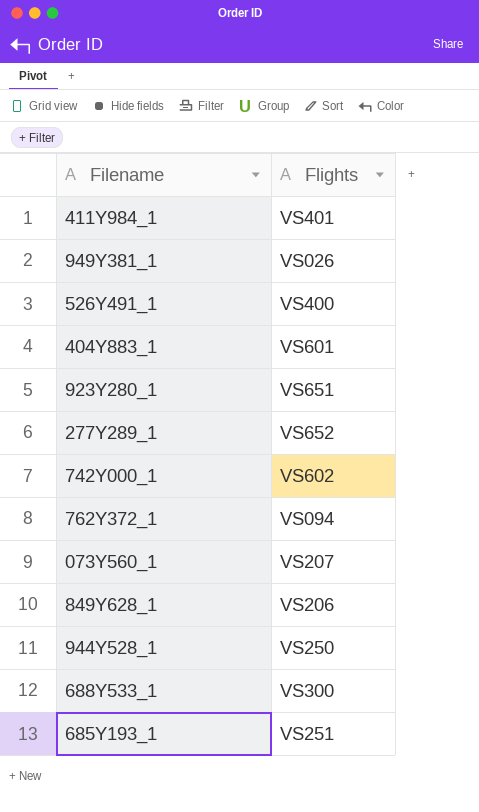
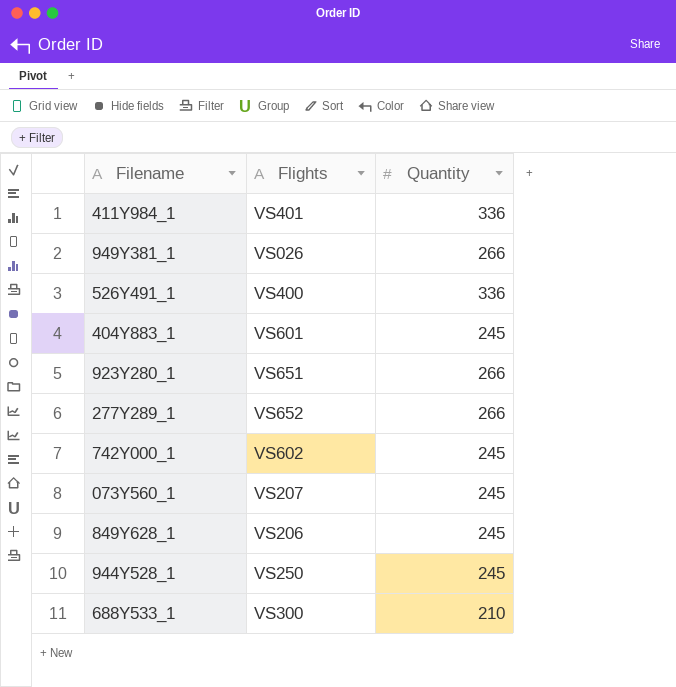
column Quantity | position: none -> 3
row 762Y372_1: VS094 -> none
row 685Y193_1: VS251 -> none

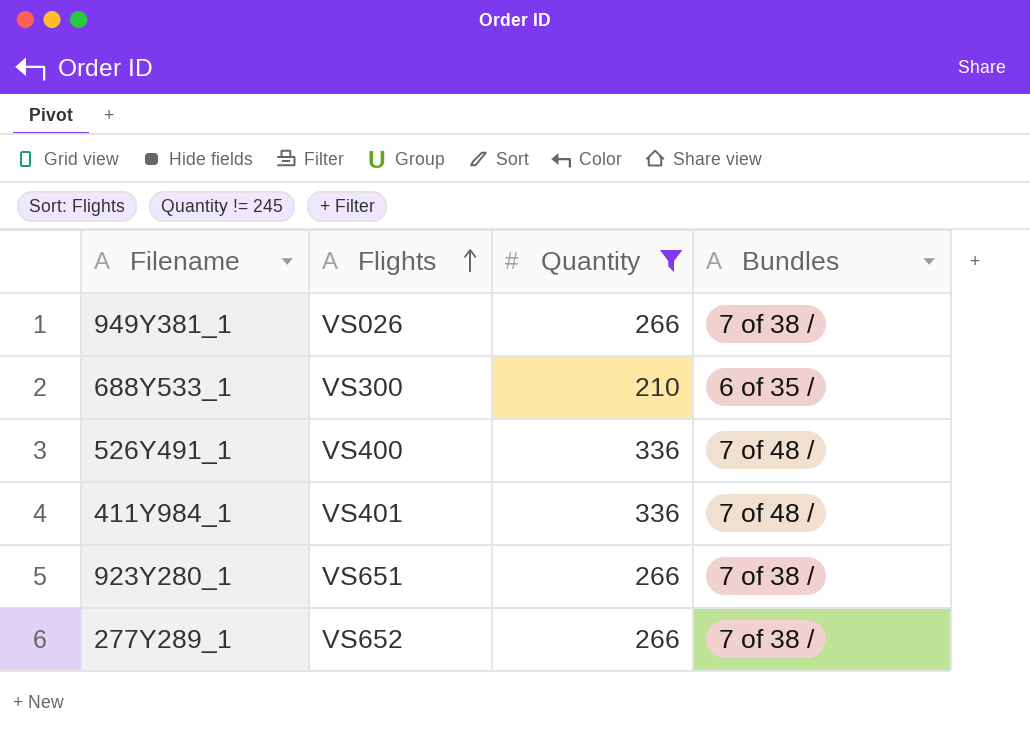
filter: none -> Quantity != 245
row order: none -> Flights ascending
column Bundles | position: none -> 4

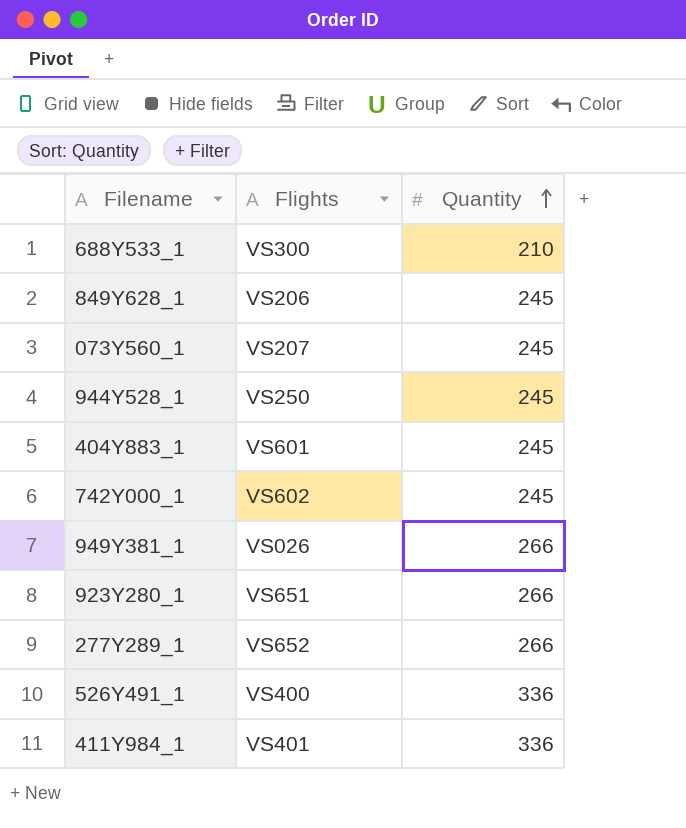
filter: Quantity != 245 -> none
row order: Flights ascending -> Quantity ascending
column Bundles | position: 4 -> none

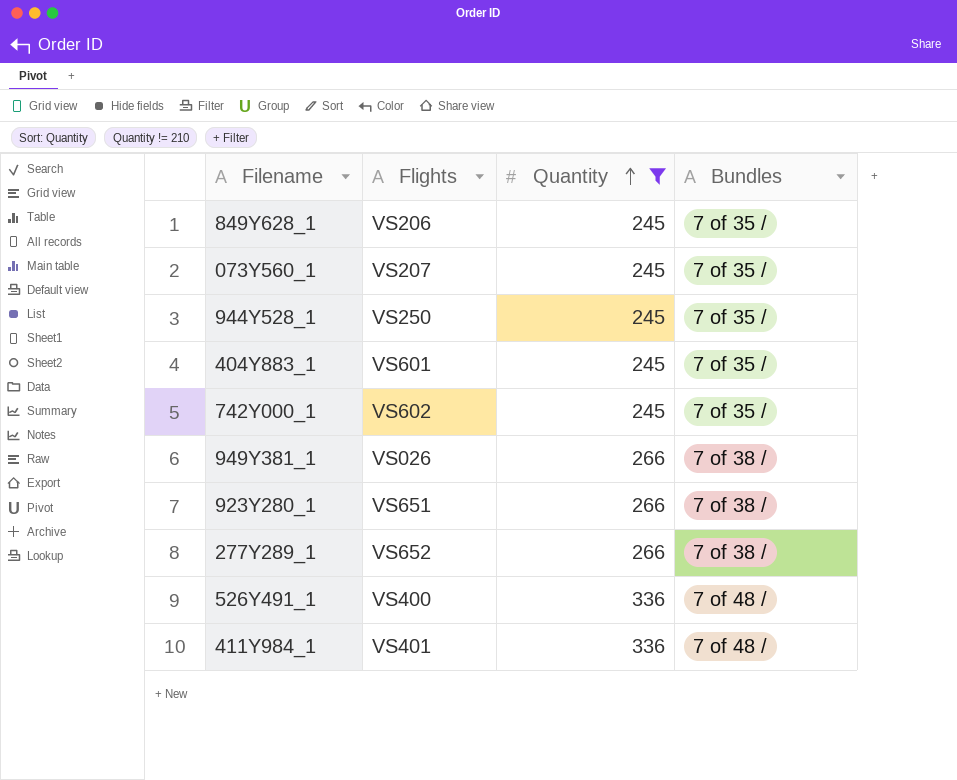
filter: none -> Quantity != 210
column Bundles | position: none -> 4

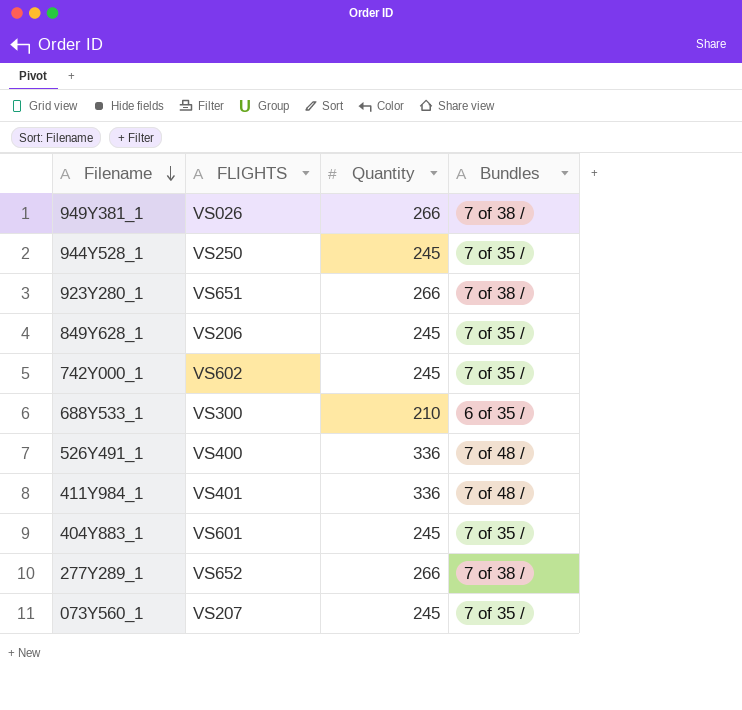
filter: Quantity != 210 -> none
row order: Quantity ascending -> Filename descending
column name: Flights -> FLIGHTS

